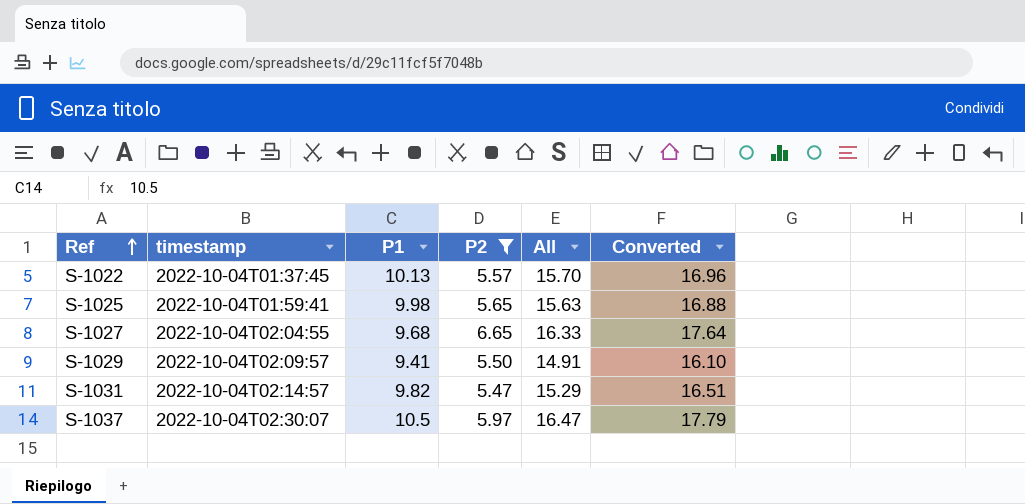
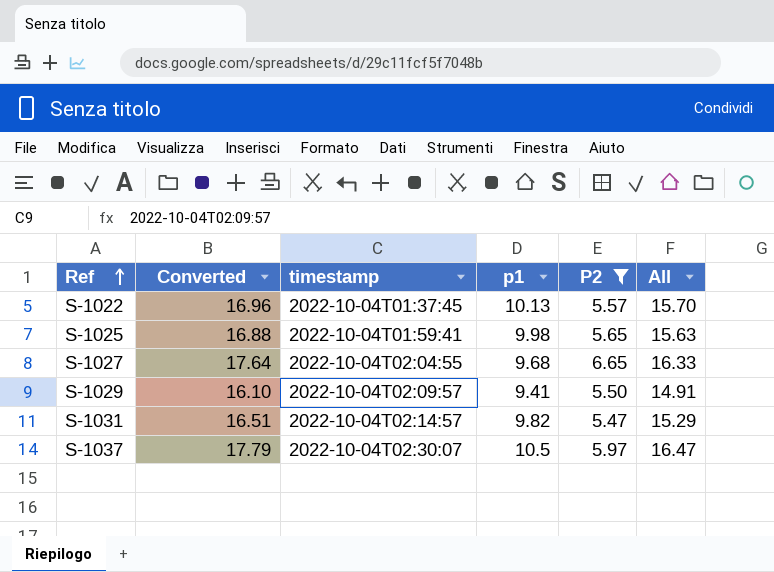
column Converted | position: 6 -> 2
column name: P1 -> p1

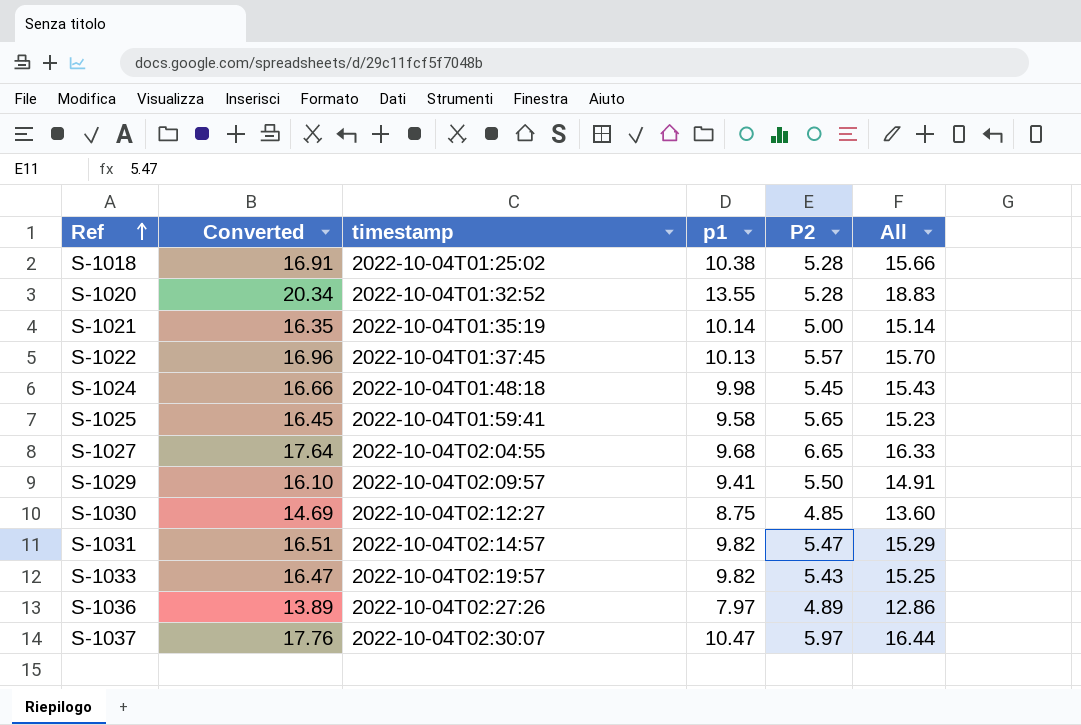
filter: P2 >= 5.47 -> none
S-1025 | Converted: 16.88 -> 16.45
S-1025 | p1: 9.98 -> 9.58
S-1025 | All: 15.63 -> 15.23
S-1037 | Converted: 17.79 -> 17.76
S-1037 | p1: 10.5 -> 10.47
S-1037 | All: 16.47 -> 16.44

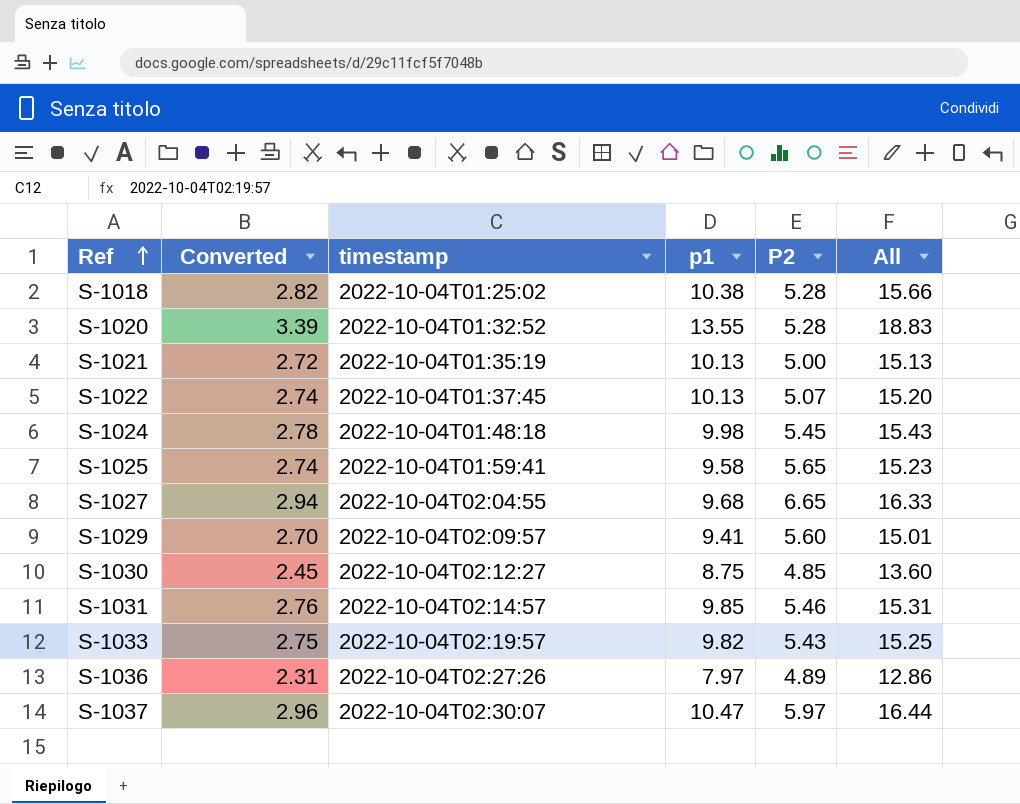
column Converted | formula: [All] * 1.08 -> [All] * 0.18
S-1021 | p1: 10.14 -> 10.13
S-1021 | All: 15.14 -> 15.13
S-1022 | P2: 5.57 -> 5.07
S-1022 | All: 15.70 -> 15.20
S-1029 | P2: 5.50 -> 5.60
S-1029 | All: 14.91 -> 15.01
S-1031 | p1: 9.82 -> 9.85
S-1031 | P2: 5.47 -> 5.46
S-1031 | All: 15.29 -> 15.31

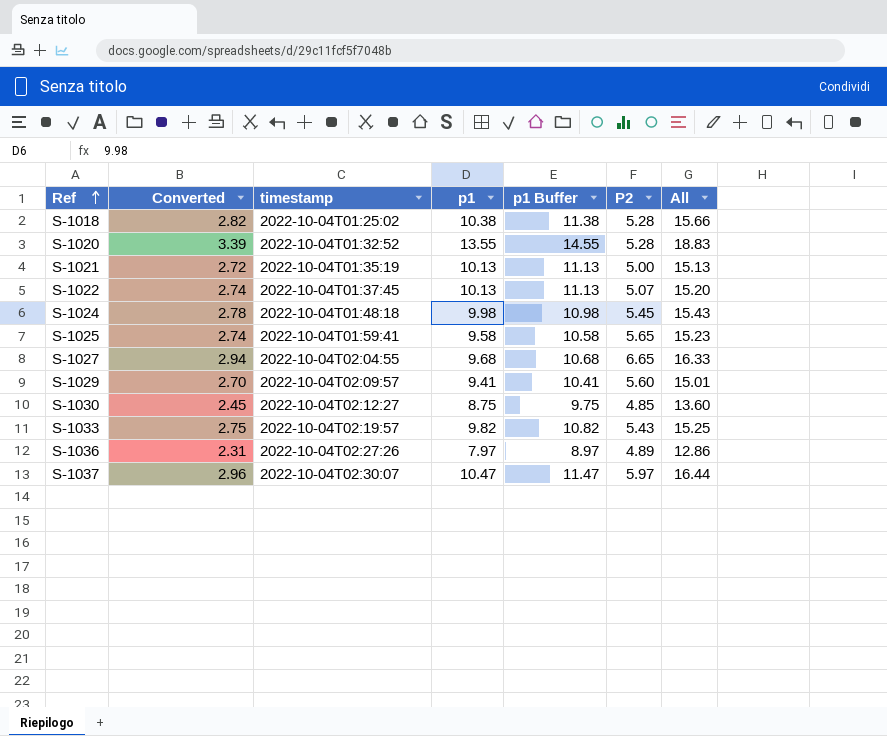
column p1 Buffer | formula: none -> [p1] + 1
row S-1031: 2.76 | 2022-10-04T02:14:57 | 9.85 | 5.46 | 15.31 -> none

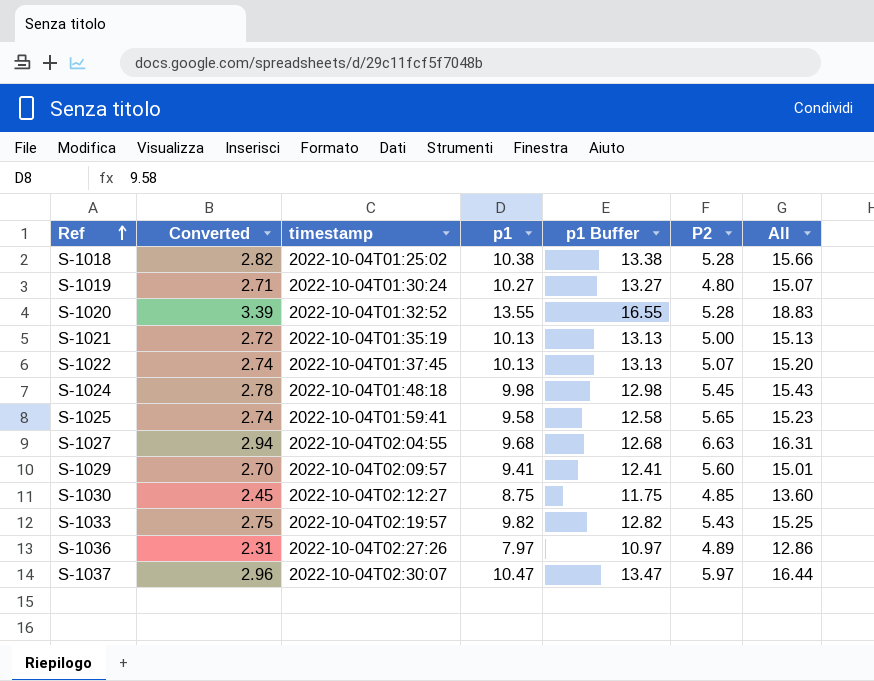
column p1 Buffer | formula: [p1] + 1 -> [p1] + 3
row S-1019: none -> 2.71 | 2022-10-04T01:30:24 | 10.27 | 13.27 | 4.80 | 15.07
S-1027 | P2: 6.65 -> 6.63
S-1027 | All: 16.33 -> 16.31

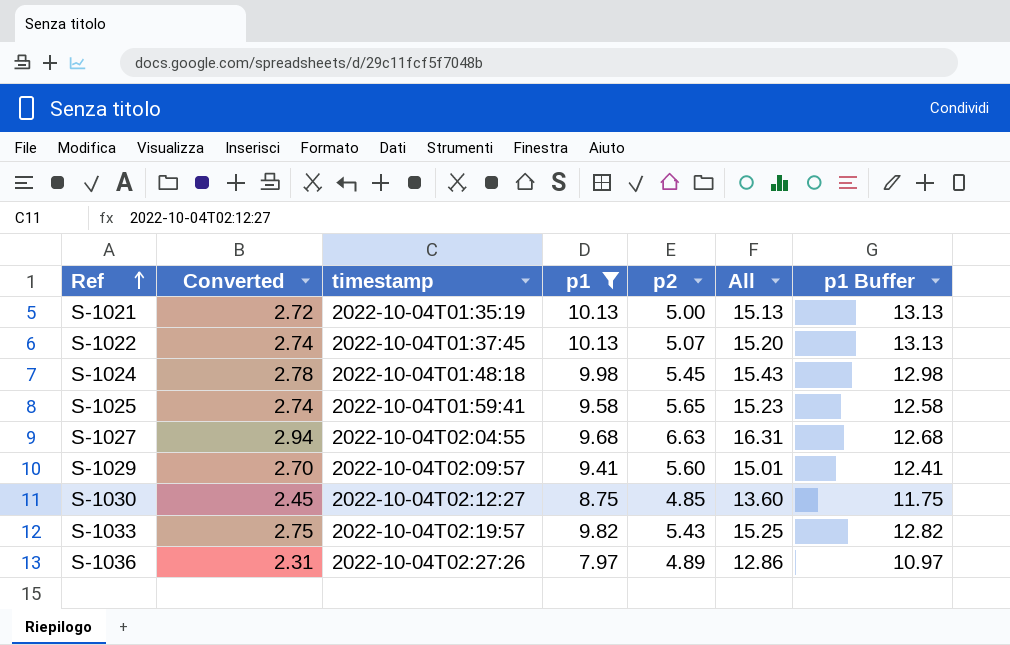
filter: none -> p1 <= 10.13
column name: P2 -> p2
column p1 Buffer | position: 5 -> 7

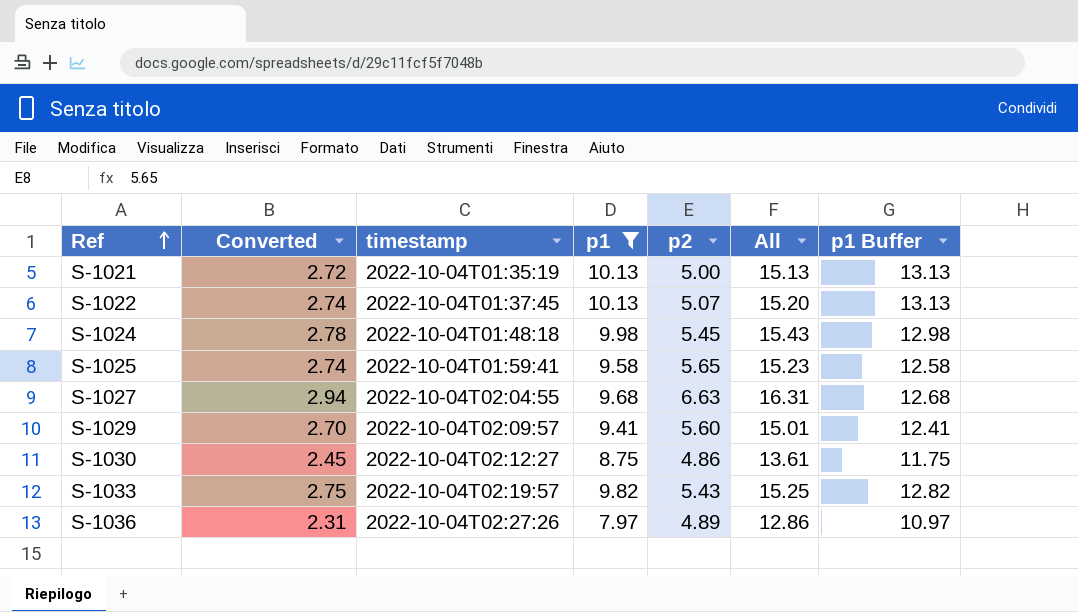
S-1030 | p2: 4.85 -> 4.86
S-1030 | All: 13.60 -> 13.61

